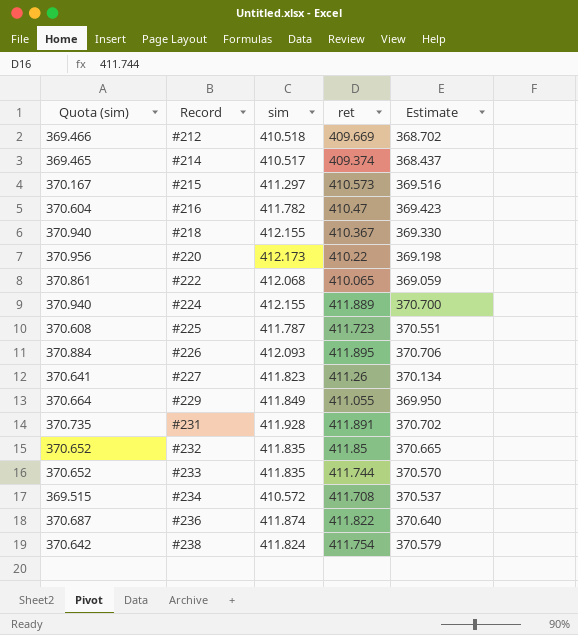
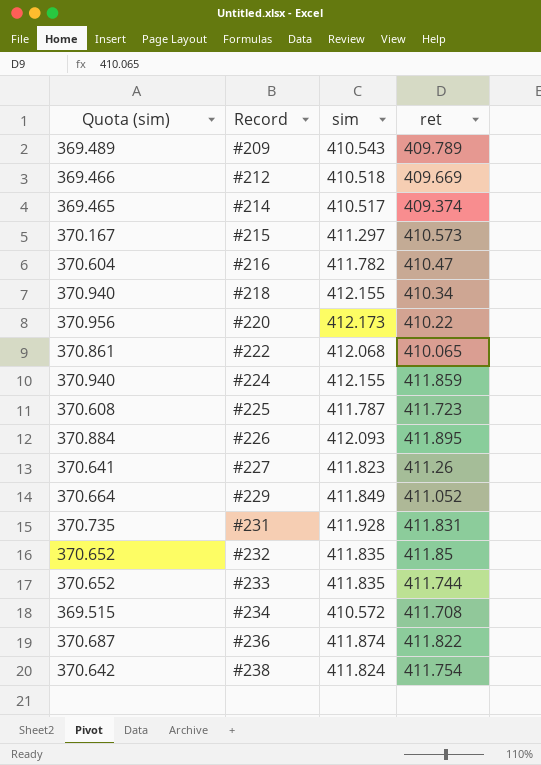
column Estimate | formula: [ret] * 0.9 -> none
row #209: none -> 369.489 | 410.543 | 409.789
#218 | ret: 410.367 -> 410.34
#224 | ret: 411.889 -> 411.859
#229 | ret: 411.055 -> 411.052
#231 | ret: 411.891 -> 411.831

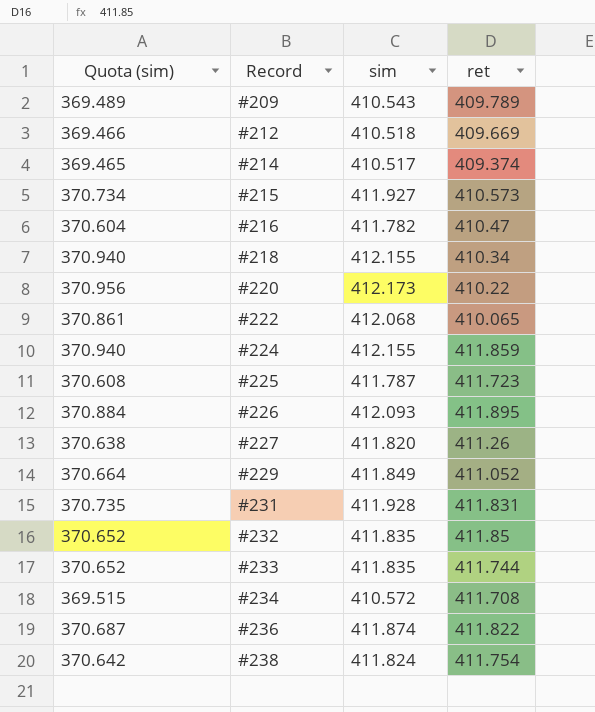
#215 | Quota (sim): 370.167 -> 370.734
#215 | sim: 411.297 -> 411.927
#227 | Quota (sim): 370.641 -> 370.638
#227 | sim: 411.823 -> 411.820

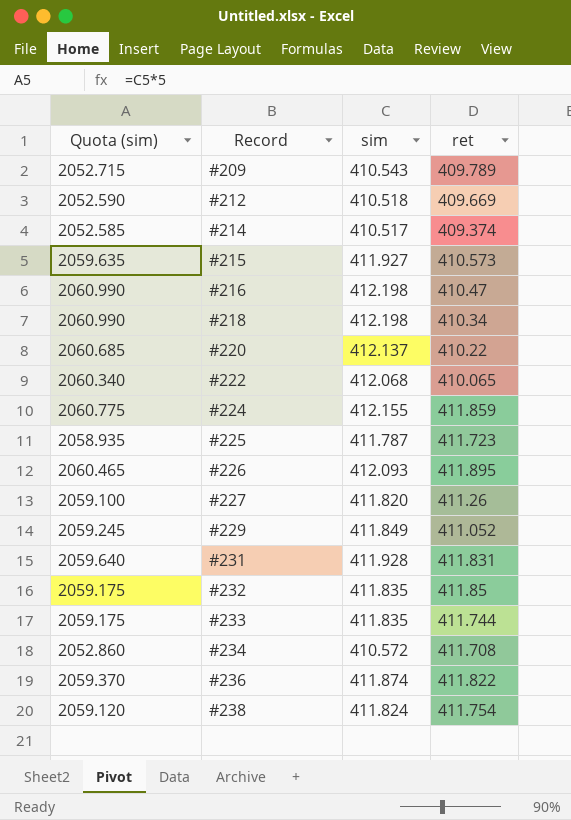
column Quota (sim) | formula: [sim] * 0.9 -> [sim] * 5
#216 | sim: 411.782 -> 412.198
#218 | sim: 412.155 -> 412.198
#220 | sim: 412.173 -> 412.137

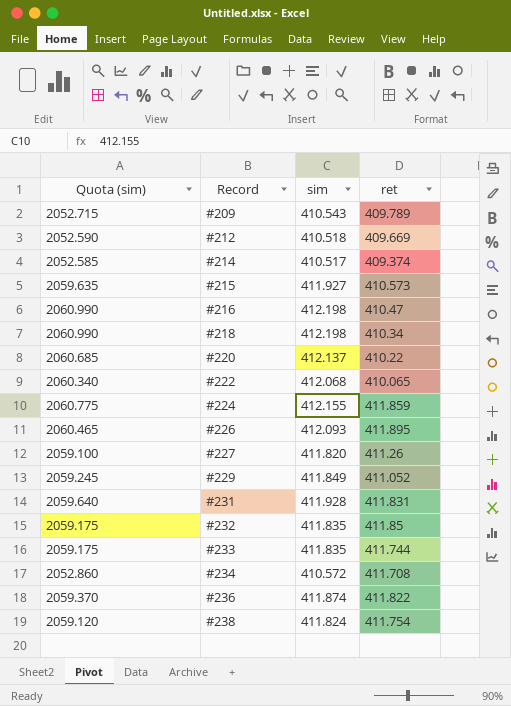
row #225: 2058.935 | 411.787 | 411.723 -> none

